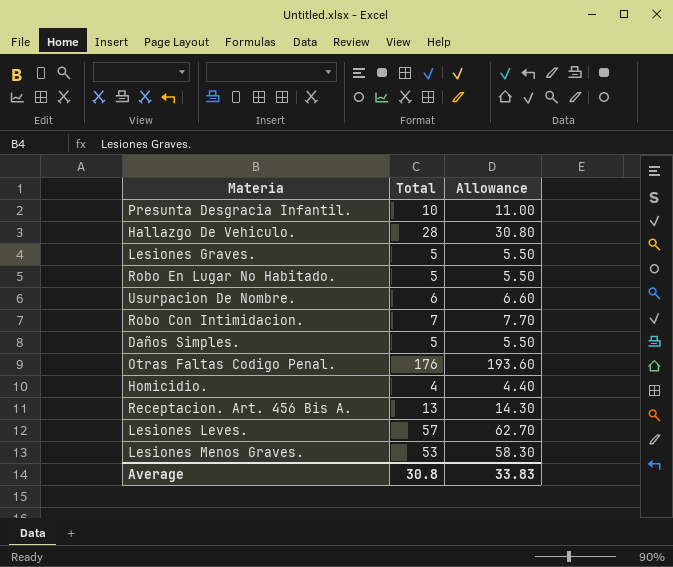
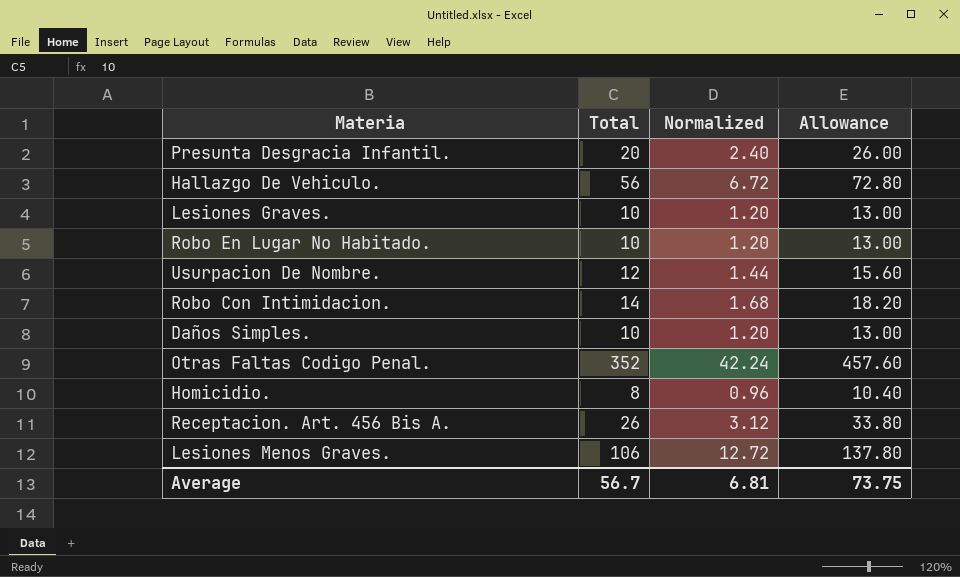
column Normalized | formula: none -> [Total] * 0.12
column Allowance | formula: [Total] * 1.1 -> [Total] * 1.3
row Lesiones Leves.: 57 | 62.70 -> none
Presunta Desgracia Infantil. | Total: 10 -> 20
Hallazgo De Vehiculo. | Total: 28 -> 56
Lesiones Graves. | Total: 5 -> 10
Robo En Lugar No Habitado. | Total: 5 -> 10
Usurpacion De Nombre. | Total: 6 -> 12
Robo Con Intimidacion. | Total: 7 -> 14
Daños Simples. | Total: 5 -> 10
Otras Faltas Codigo Penal. | Total: 176 -> 352
Homicidio. | Total: 4 -> 8
Receptacion. Art. 456 Bis A. | Total: 13 -> 26
Lesiones Menos Graves. | Total: 53 -> 106
Average | Total: 30.8 -> 56.7
Average | Allowance: 33.83 -> 73.75

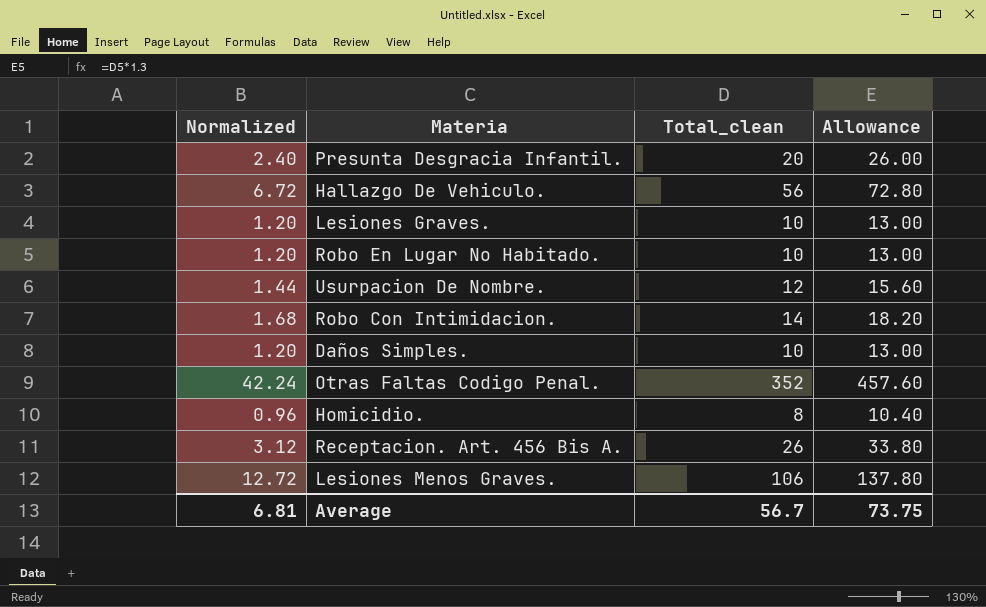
column Normalized | position: 3 -> 1
column name: Total -> Total_clean

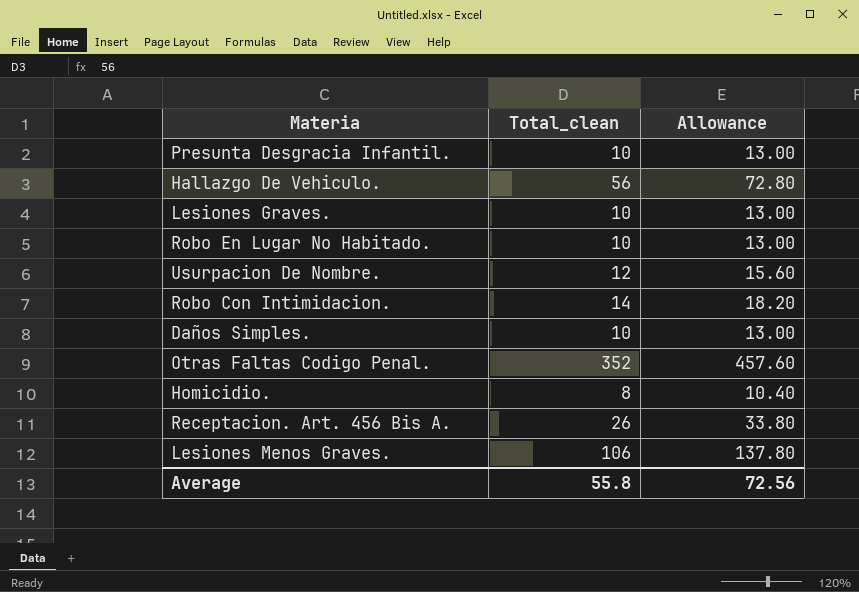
column Normalized | formula: [Total_clean] * 0.12 -> none
Presunta Desgracia Infantil. | Total_clean: 20 -> 10
Presunta Desgracia Infantil. | Allowance: 26.00 -> 13.00
Average | Total_clean: 56.7 -> 55.8
Average | Allowance: 73.75 -> 72.56

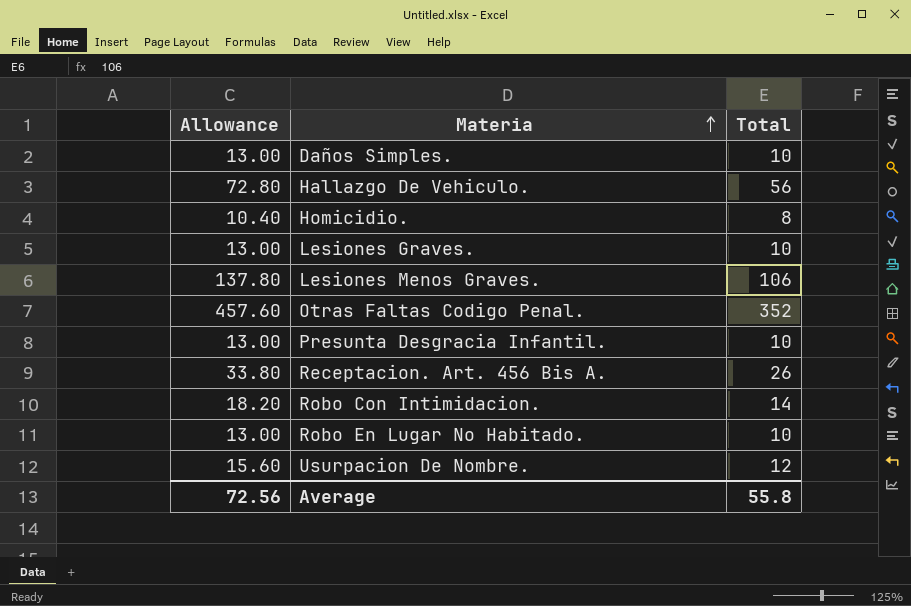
row order: none -> Materia ascending
column Allowance | position: 3 -> 1
column name: Total_clean -> Total

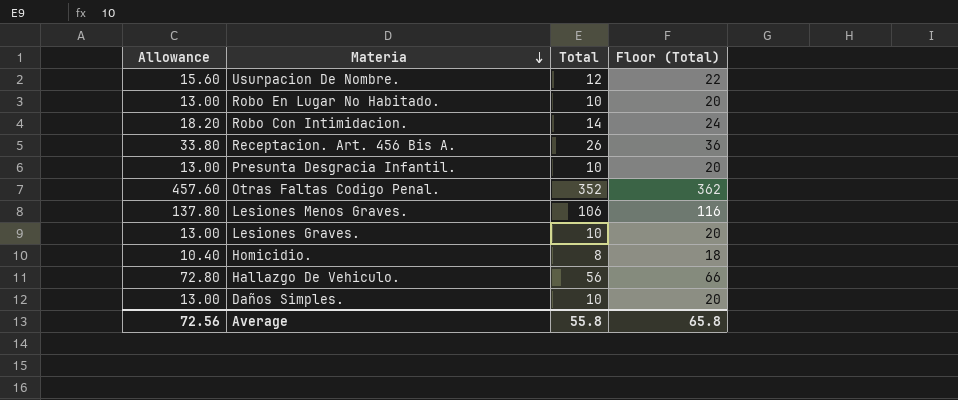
row order: Materia ascending -> Materia descending
column Floor (Total) | formula: none -> [Total] + 10

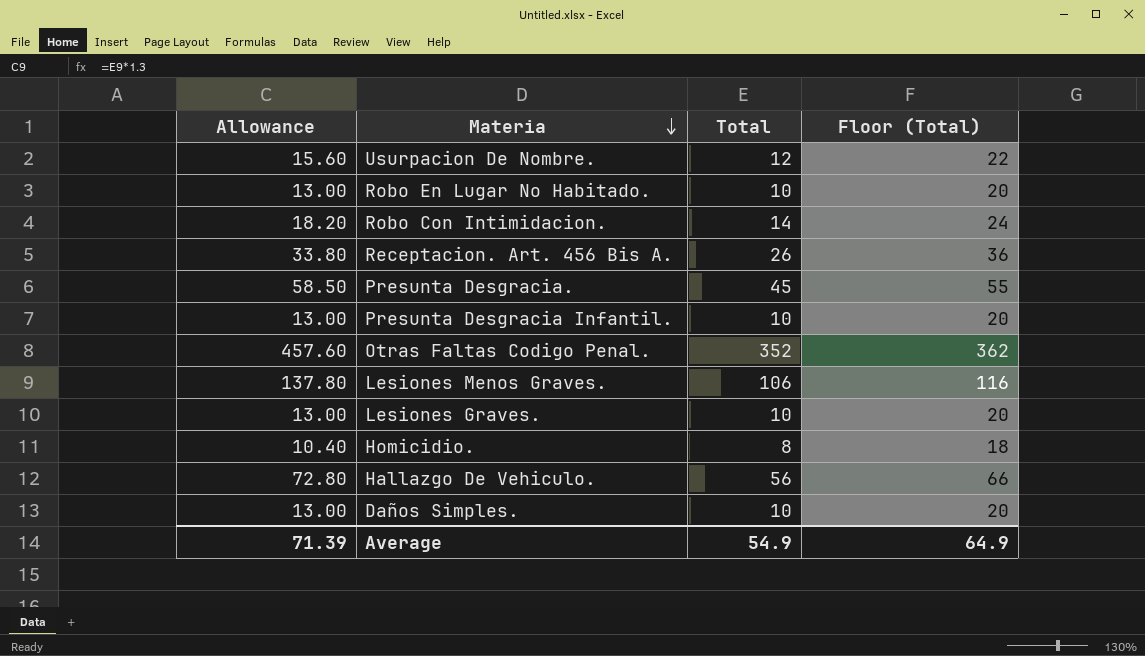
row Presunta Desgracia.: none -> 58.50 | 45 | 55
Average | Allowance: 72.56 -> 71.39
Average | Total: 55.8 -> 54.9
Average | Floor (Total): 65.8 -> 64.9

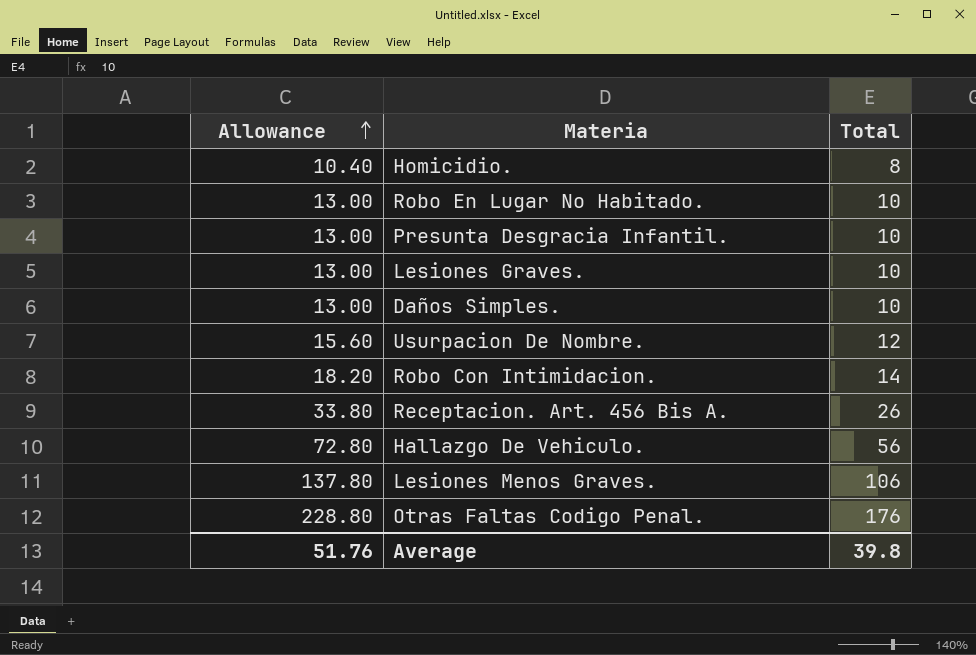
row order: Materia descending -> Allowance ascending
column Floor (Total) | formula: [Total] + 10 -> none
row Presunta Desgracia.: 58.50 | 45 | 55 -> none
Otras Faltas Codigo Penal. | Allowance: 457.60 -> 228.80
Otras Faltas Codigo Penal. | Total: 352 -> 176
Average | Allowance: 71.39 -> 51.76
Average | Total: 54.9 -> 39.8

